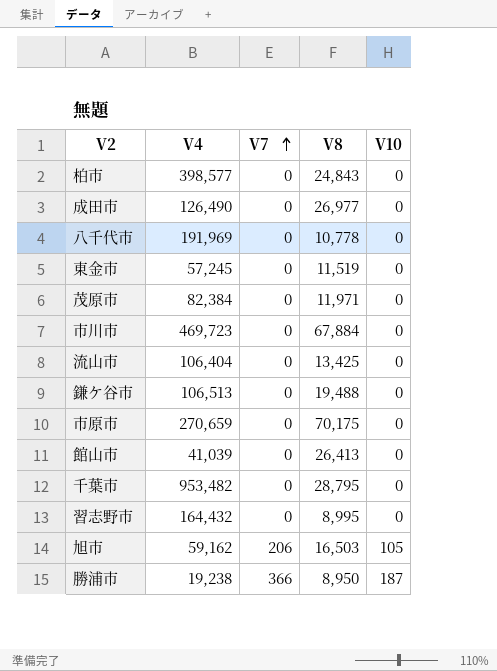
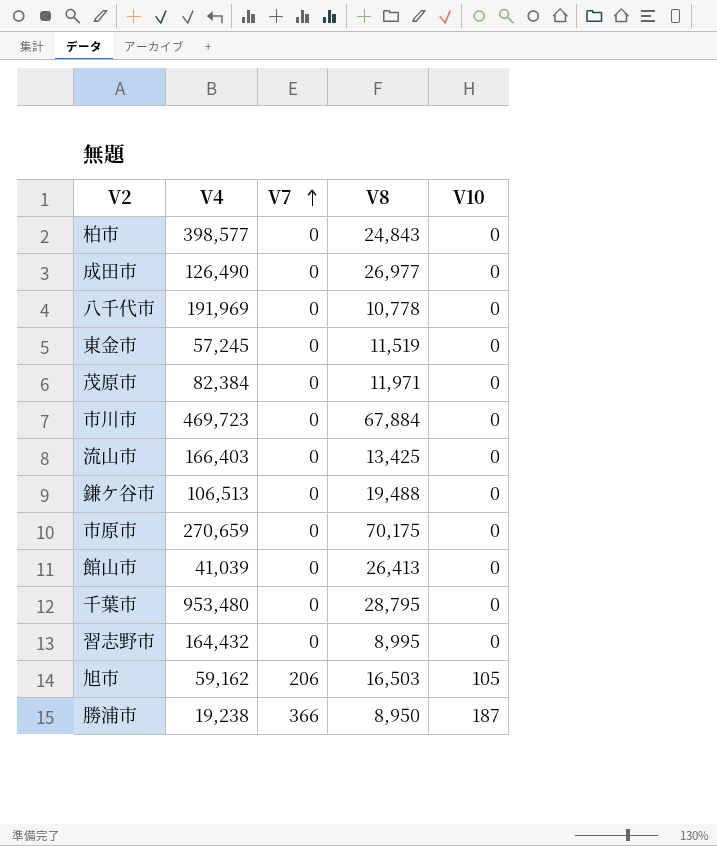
流山市 | V4: 106,404 -> 166,403
千葉市 | V4: 953,482 -> 953,480

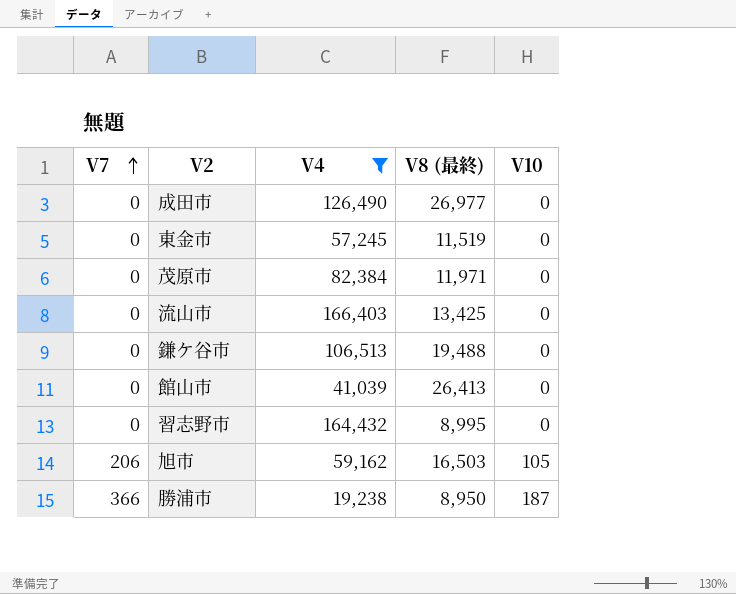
filter: none -> V4 <= 166,403
column V7 | position: 3 -> 1
column name: V8 -> V8 (最終)

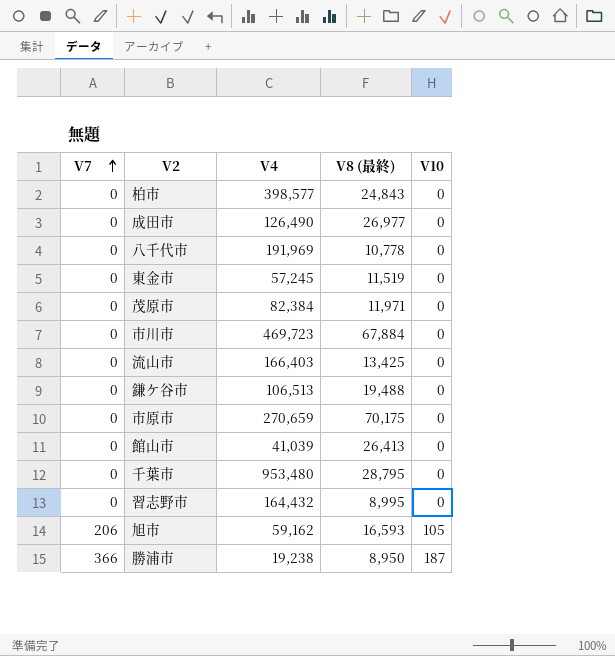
filter: V4 <= 166,403 -> none
旭市 | V8 (最終): 16,503 -> 16,593

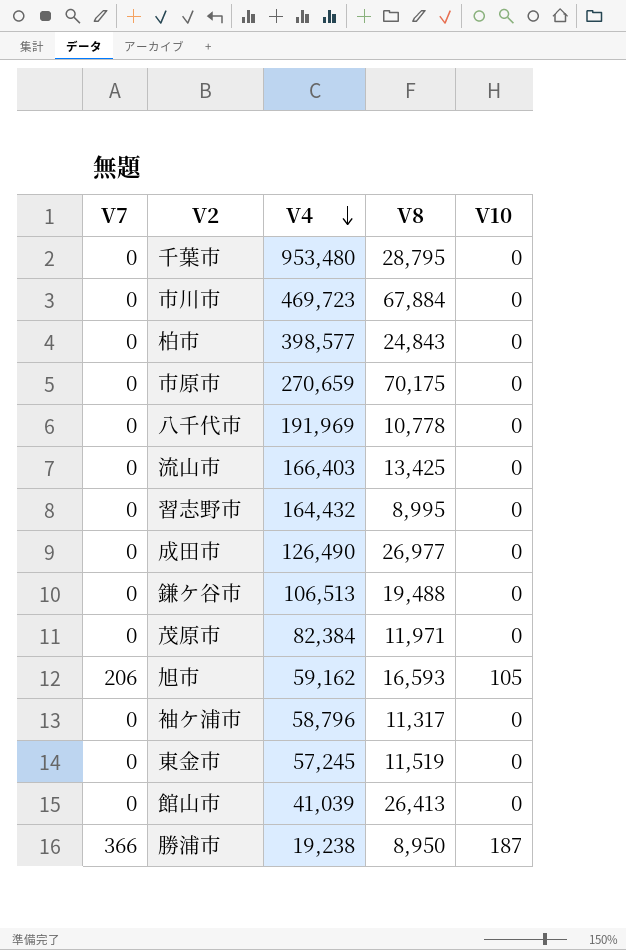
row order: V7 ascending -> V4 descending
column name: V8 (最終) -> V8
row 袖ケ浦市: none -> 0 | 58,796 | 11,317 | 0

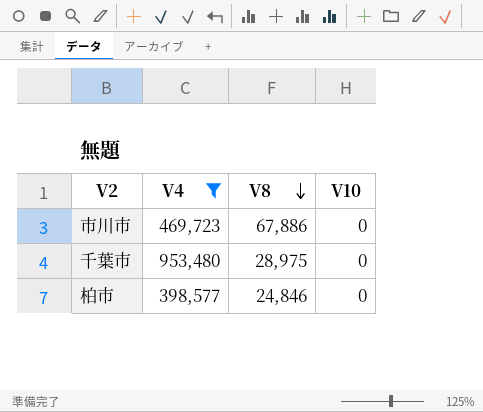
filter: none -> V4 >= 398,577
row order: V4 descending -> V8 descending
column V7 | position: 1 -> none
市川市 | V8: 67,884 -> 67,886
千葉市 | V8: 28,795 -> 28,975
柏市 | V8: 24,843 -> 24,846

